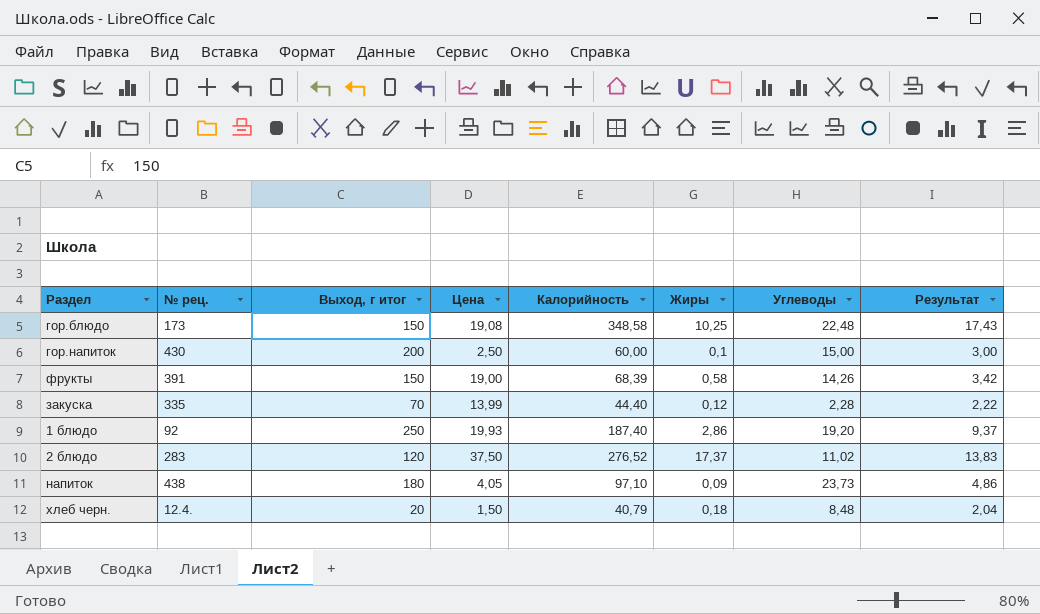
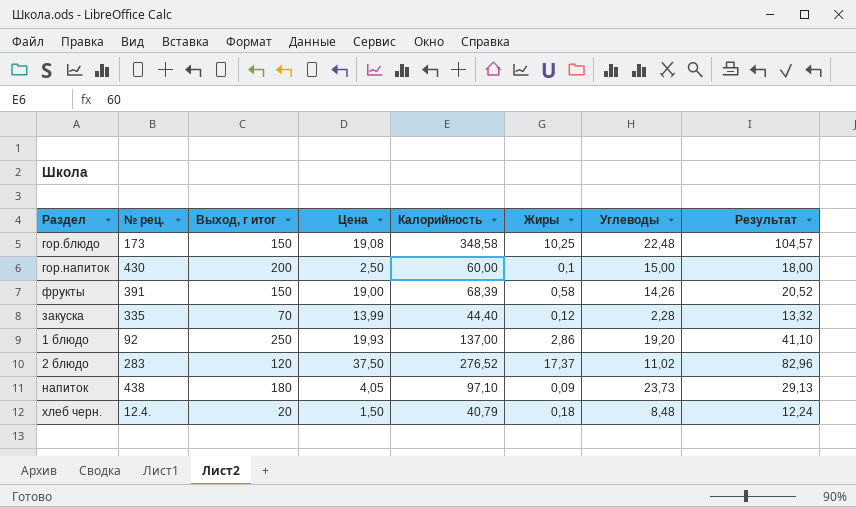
column Результат | formula: [Калорийность] * 0,05 -> [Калорийность] * 0,3
1 блюдо | Калорийность: 187,40 -> 137,00

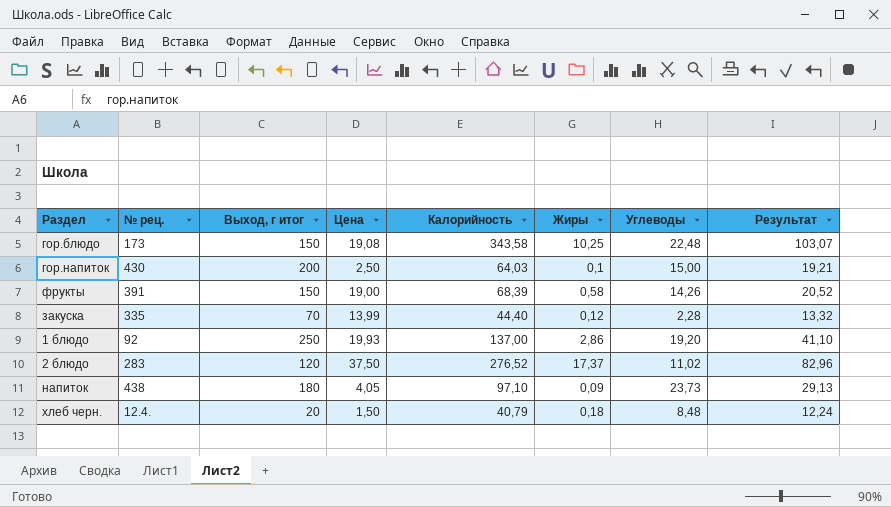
гор.блюдо | Калорийность: 348,58 -> 343,58
гор.блюдо | Результат: 104,57 -> 103,07
гор.напиток | Калорийность: 60,00 -> 64,03
гор.напиток | Результат: 18,00 -> 19,21

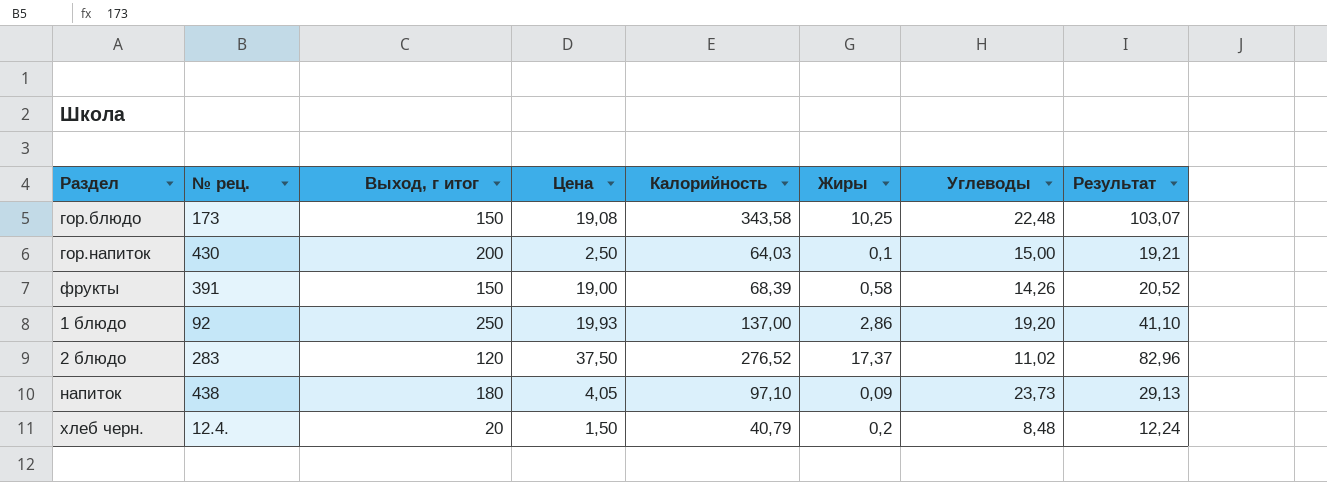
row закуска: 335 | 70 | 13,99 | 44,40 | 0,12 | 2,28 | 13,32 -> none
хлеб черн. | Жиры: 0,18 -> 0,2

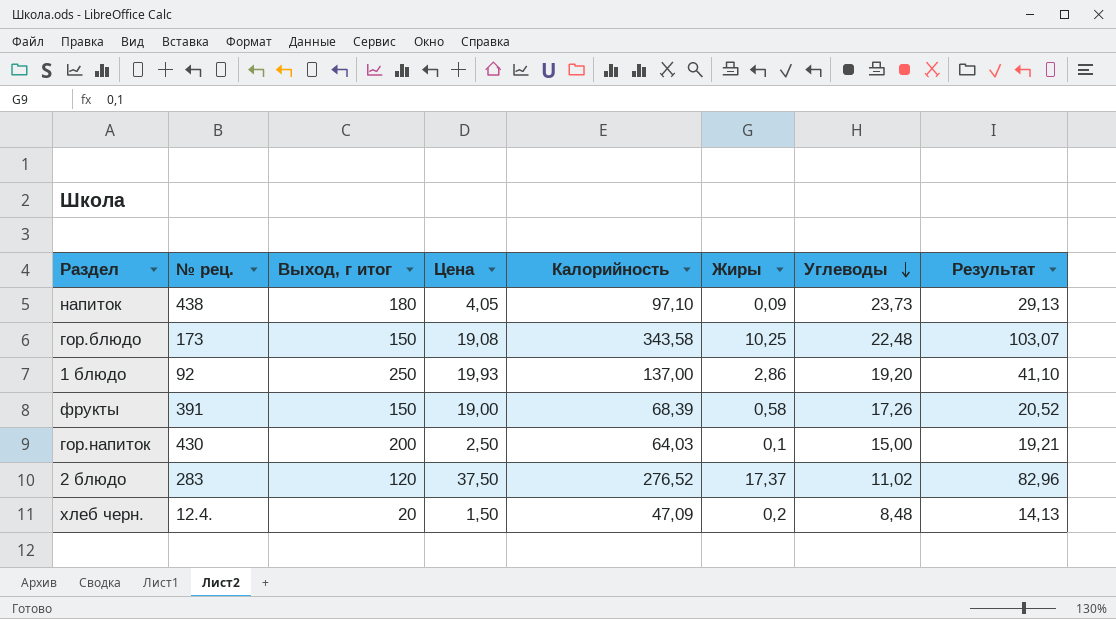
row order: none -> Углеводы descending
фрукты | Углеводы: 14,26 -> 17,26
хлеб черн. | Калорийность: 40,79 -> 47,09
хлеб черн. | Результат: 12,24 -> 14,13

